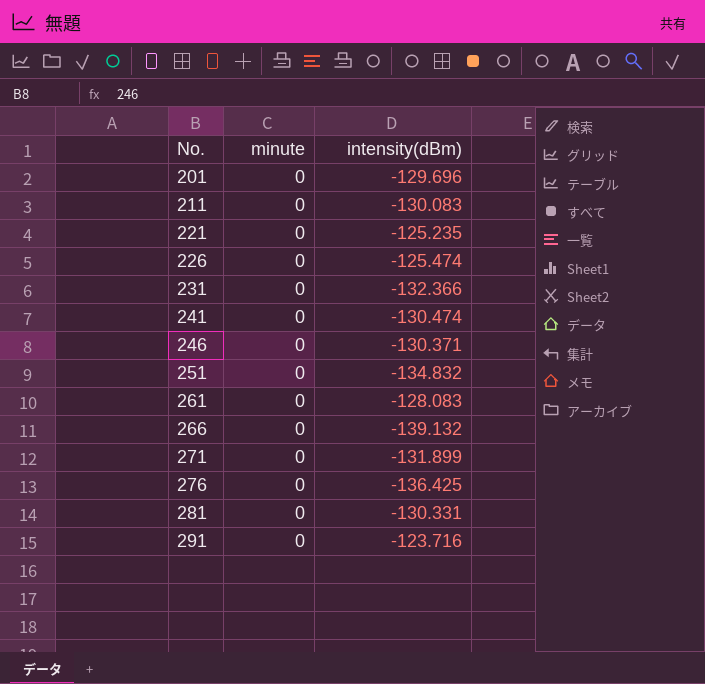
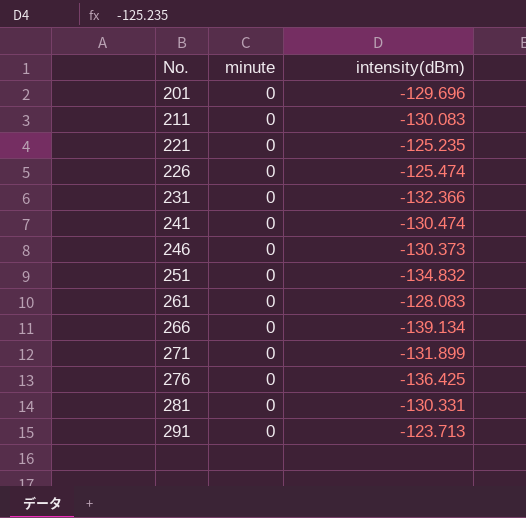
246 | intensity(dBm): -130.371 -> -130.373
266 | intensity(dBm): -139.132 -> -139.134
291 | intensity(dBm): -123.716 -> -123.713

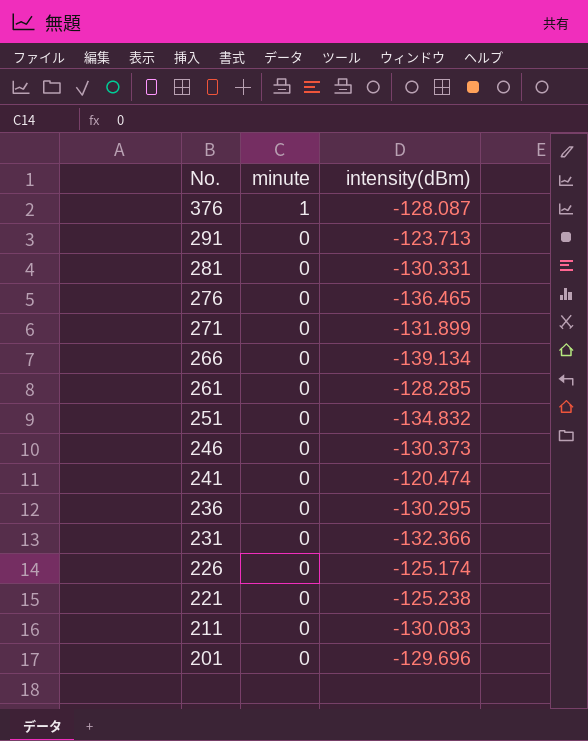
row order: No. ascending -> No. descending
row 376: none -> 1 | -128.087
276 | intensity(dBm): -136.425 -> -136.465
261 | intensity(dBm): -128.083 -> -128.285
241 | intensity(dBm): -130.474 -> -120.474
row 236: none -> 0 | -130.295
226 | intensity(dBm): -125.474 -> -125.174
221 | intensity(dBm): -125.235 -> -125.238

